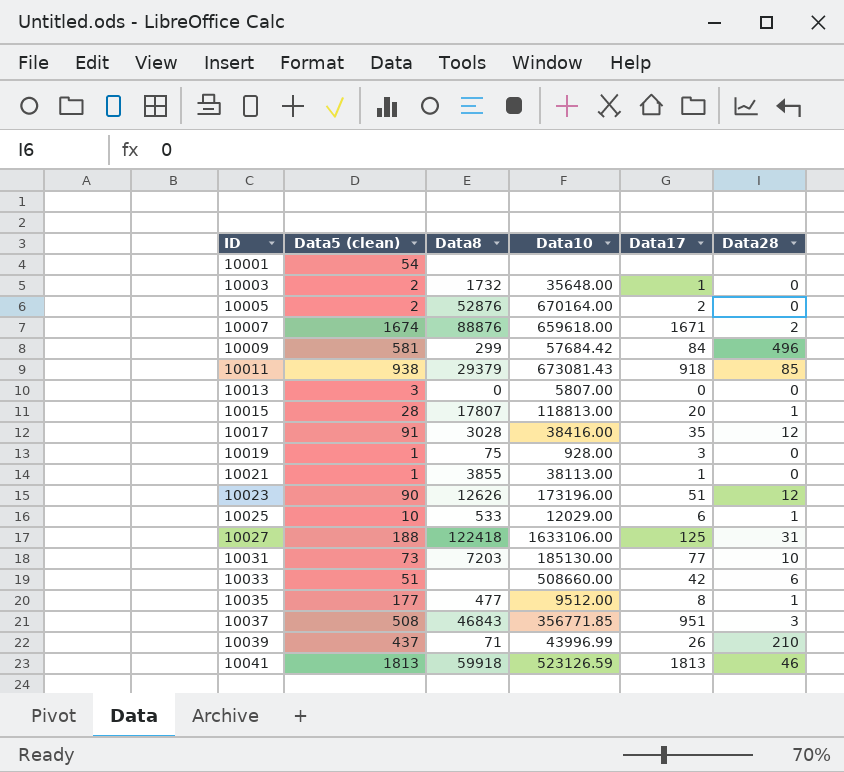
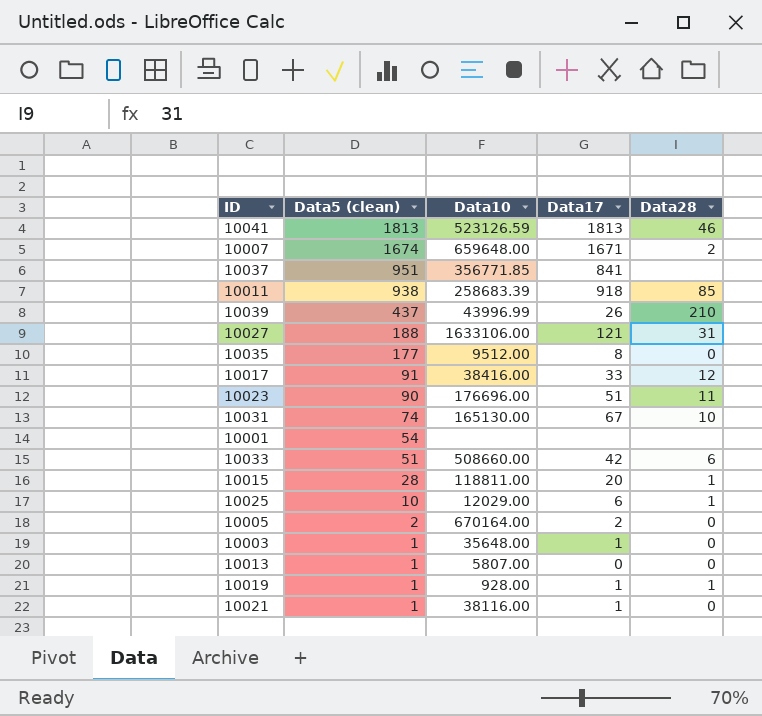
row order: ID ascending -> Data5 (clean) descending
column Data8 | position: 3 -> none
row 10009: 581 | 299 | 57684.42 | 84 | 496 -> none
10007 | Data10: 659618.00 -> 659648.00
10037 | Data5 (clean): 508 -> 951
10037 | Data17: 951 -> 841
10037 | Data28: 3 -> none
10011 | Data10: 673081.43 -> 258683.39
10027 | Data17: 125 -> 121
10035 | Data28: 1 -> 0
10017 | Data17: 35 -> 33
10023 | Data10: 173196.00 -> 176696.00
10023 | Data28: 12 -> 11
10031 | Data5 (clean): 73 -> 74
10031 | Data10: 185130.00 -> 165130.00
10031 | Data17: 77 -> 67
10015 | Data10: 118813.00 -> 118811.00
10003 | Data5 (clean): 2 -> 1
10013 | Data5 (clean): 3 -> 1
10019 | Data17: 3 -> 1
10019 | Data28: 0 -> 1
10021 | Data10: 38113.00 -> 38116.00

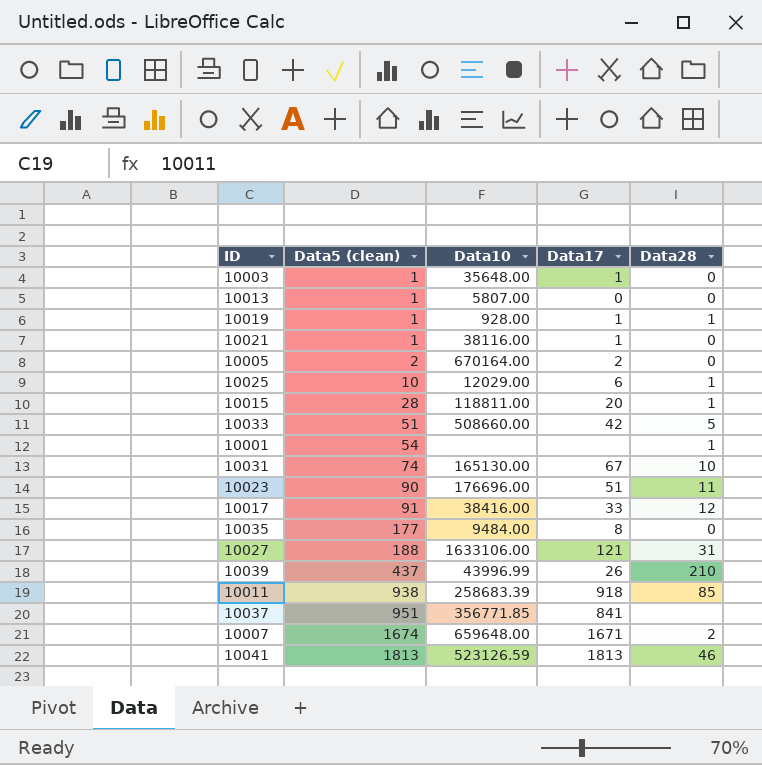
row order: Data5 (clean) descending -> Data5 (clean) ascending
10033 | Data28: 6 -> 5
10001 | Data28: none -> 1
10035 | Data10: 9512.00 -> 9484.00

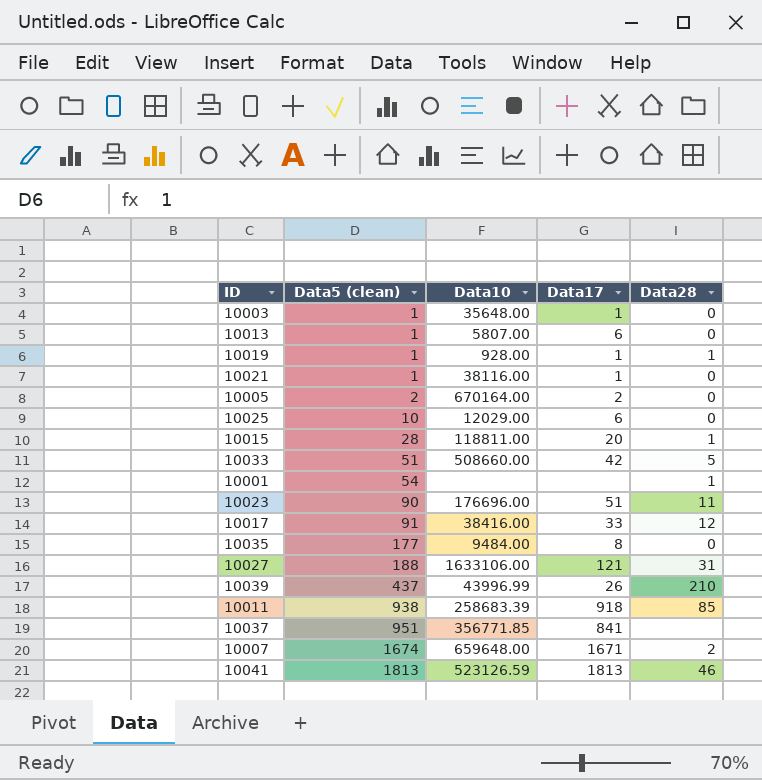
row 10031: 74 | 165130.00 | 67 | 10 -> none
10013 | Data17: 0 -> 6
10025 | Data28: 1 -> 0

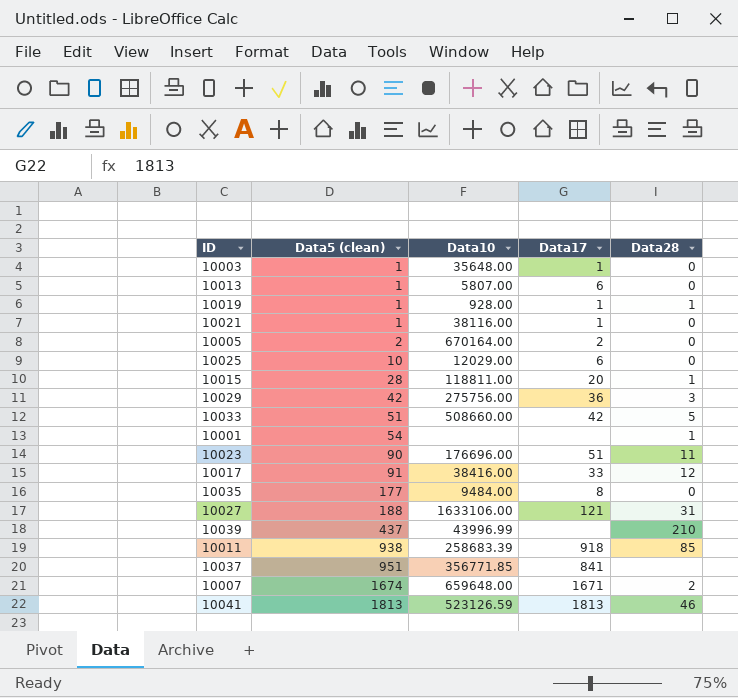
row 10029: none -> 42 | 275756.00 | 36 | 3
10039 | Data17: 26 -> none

